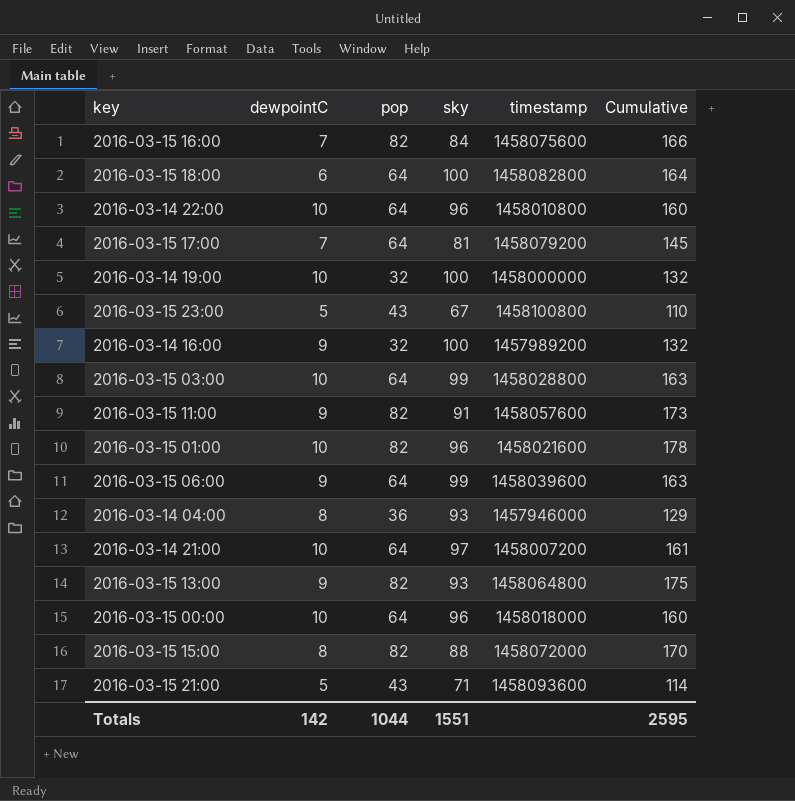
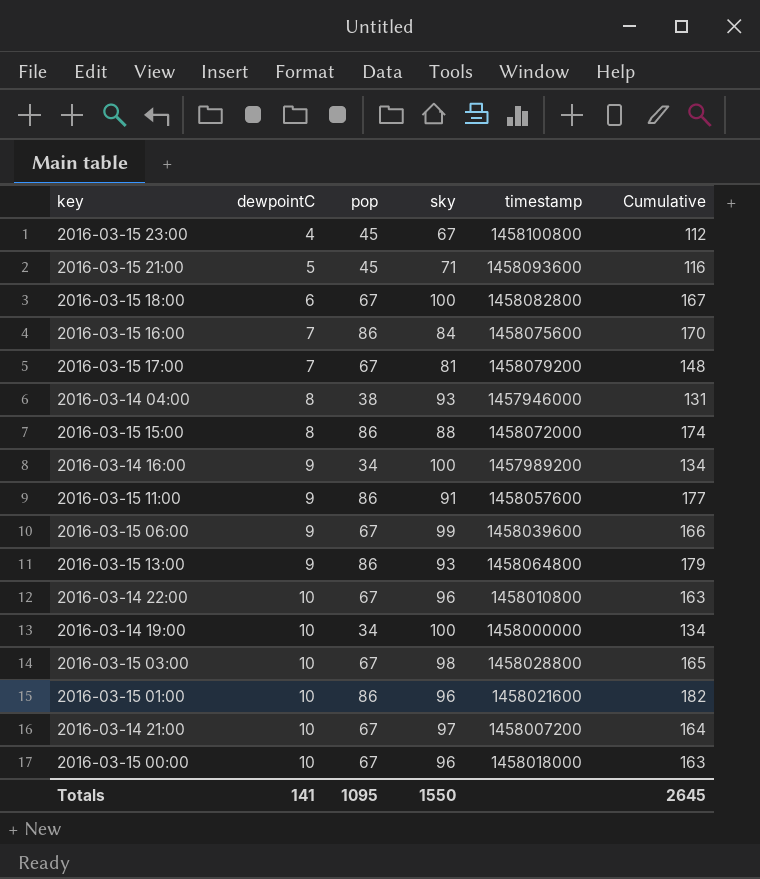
row order: none -> dewpointC ascending
2016-03-15 23:00 | dewpointC: 5 -> 4
2016-03-15 23:00 | pop: 43 -> 45
2016-03-15 23:00 | Cumulative: 110 -> 112
2016-03-15 21:00 | pop: 43 -> 45
2016-03-15 21:00 | Cumulative: 114 -> 116
2016-03-15 18:00 | pop: 64 -> 67
2016-03-15 18:00 | Cumulative: 164 -> 167
2016-03-15 16:00 | pop: 82 -> 86
2016-03-15 16:00 | Cumulative: 166 -> 170
2016-03-15 17:00 | pop: 64 -> 67
2016-03-15 17:00 | Cumulative: 145 -> 148
2016-03-14 04:00 | pop: 36 -> 38
2016-03-14 04:00 | Cumulative: 129 -> 131
2016-03-15 15:00 | pop: 82 -> 86
2016-03-15 15:00 | Cumulative: 170 -> 174
2016-03-14 16:00 | pop: 32 -> 34
2016-03-14 16:00 | Cumulative: 132 -> 134
2016-03-15 11:00 | pop: 82 -> 86
2016-03-15 11:00 | Cumulative: 173 -> 177
2016-03-15 06:00 | pop: 64 -> 67
2016-03-15 06:00 | Cumulative: 163 -> 166
2016-03-15 13:00 | pop: 82 -> 86
2016-03-15 13:00 | Cumulative: 175 -> 179
2016-03-14 22:00 | pop: 64 -> 67
2016-03-14 22:00 | Cumulative: 160 -> 163
2016-03-14 19:00 | pop: 32 -> 34
2016-03-14 19:00 | Cumulative: 132 -> 134
2016-03-15 03:00 | pop: 64 -> 67
2016-03-15 03:00 | sky: 99 -> 98
2016-03-15 03:00 | Cumulative: 163 -> 165
2016-03-15 01:00 | pop: 82 -> 86
2016-03-15 01:00 | Cumulative: 178 -> 182
2016-03-14 21:00 | pop: 64 -> 67
2016-03-14 21:00 | Cumulative: 161 -> 164
2016-03-15 00:00 | pop: 64 -> 67
2016-03-15 00:00 | Cumulative: 160 -> 163
Totals | dewpointC: 142 -> 141
Totals | pop: 1044 -> 1095
Totals | sky: 1551 -> 1550
Totals | Cumulative: 2595 -> 2645

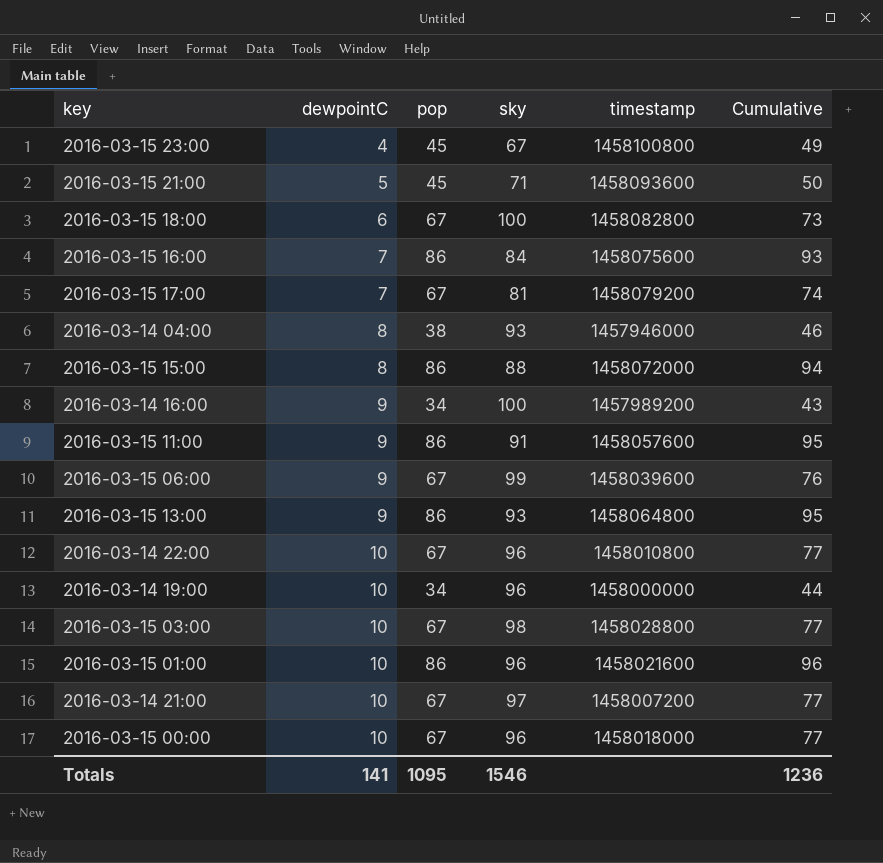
column Cumulative | formula: [pop] + [sky] -> [dewpointC] + [pop]
2016-03-14 19:00 | sky: 100 -> 96
Totals | sky: 1550 -> 1546
Totals | Cumulative: 2645 -> 1236

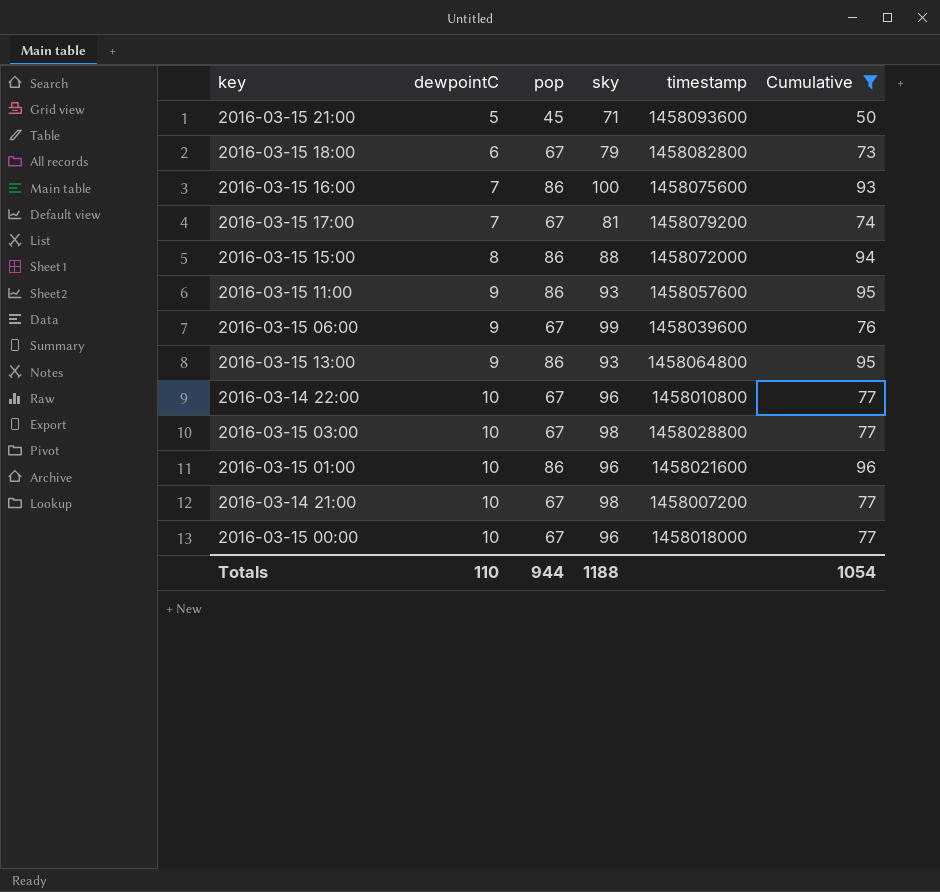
filter: none -> Cumulative >= 50
2016-03-15 18:00 | sky: 100 -> 79
2016-03-15 16:00 | sky: 84 -> 100
2016-03-15 11:00 | sky: 91 -> 93
2016-03-14 21:00 | sky: 97 -> 98
Totals | dewpointC: 141 -> 110
Totals | pop: 1095 -> 944
Totals | sky: 1546 -> 1188
Totals | Cumulative: 1236 -> 1054

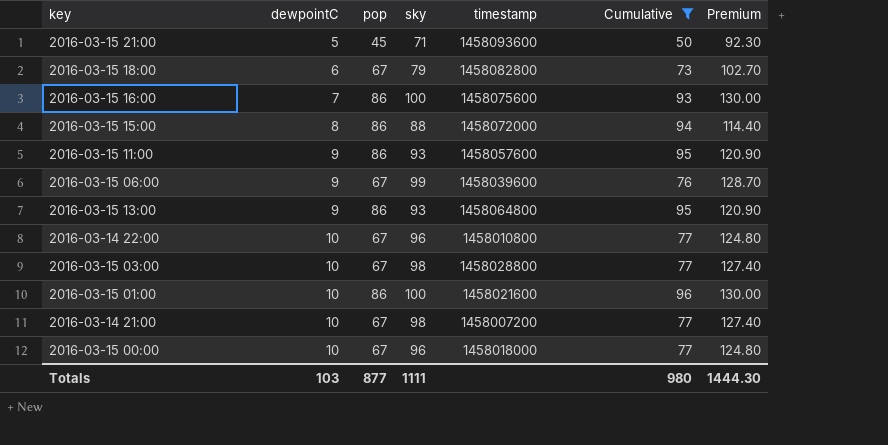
column Premium | formula: none -> [sky] * 1.3
row 2016-03-15 17:00: 7 | 67 | 81 | 1458079200 | 74 -> none
2016-03-15 01:00 | sky: 96 -> 100
Totals | dewpointC: 110 -> 103
Totals | pop: 944 -> 877
Totals | sky: 1188 -> 1111
Totals | Cumulative: 1054 -> 980

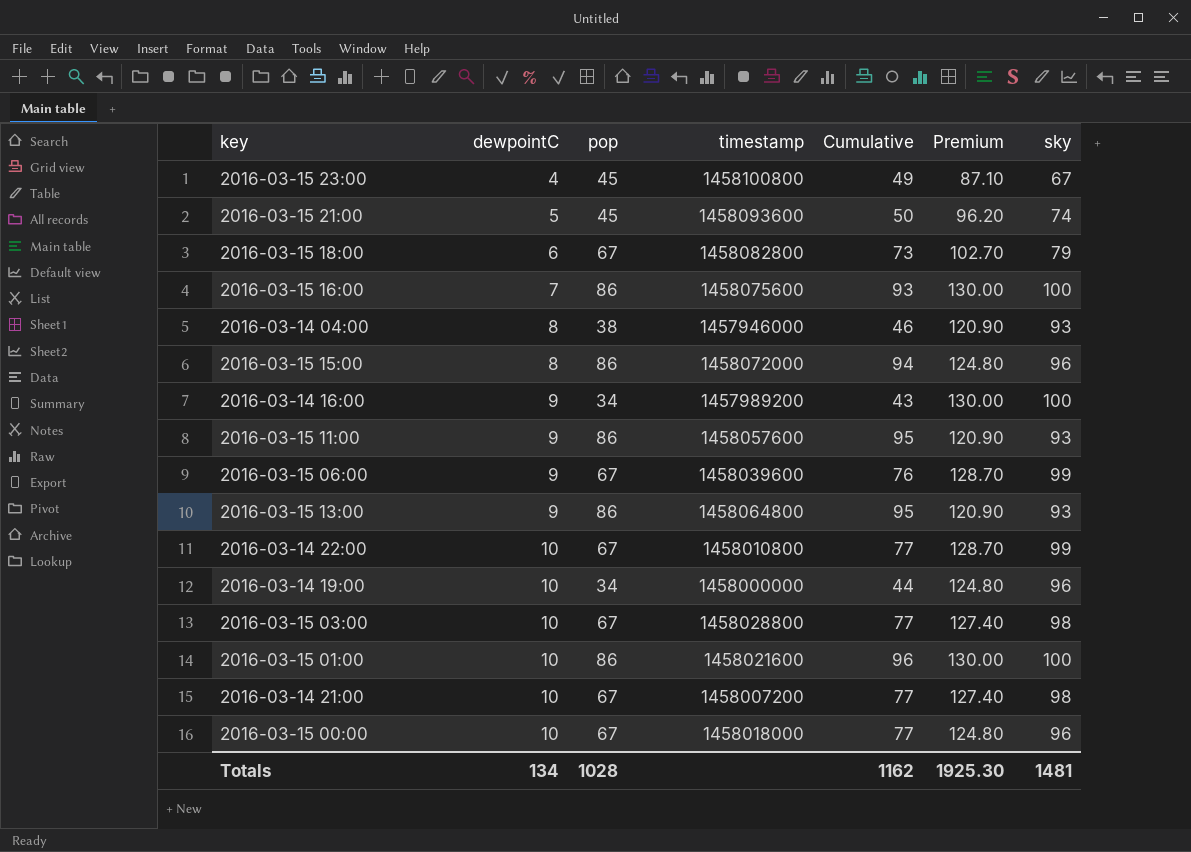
filter: Cumulative >= 50 -> none
column sky | position: 4 -> 7
2016-03-15 21:00 | Premium: 92.30 -> 96.20
2016-03-15 21:00 | sky: 71 -> 74
2016-03-15 15:00 | Premium: 114.40 -> 124.80
2016-03-15 15:00 | sky: 88 -> 96
2016-03-14 22:00 | Premium: 124.80 -> 128.70
2016-03-14 22:00 | sky: 96 -> 99
Totals | dewpointC: 103 -> 134
Totals | pop: 877 -> 1028
Totals | Cumulative: 980 -> 1162
Totals | Premium: 1444.30 -> 1925.30
Totals | sky: 1111 -> 1481

